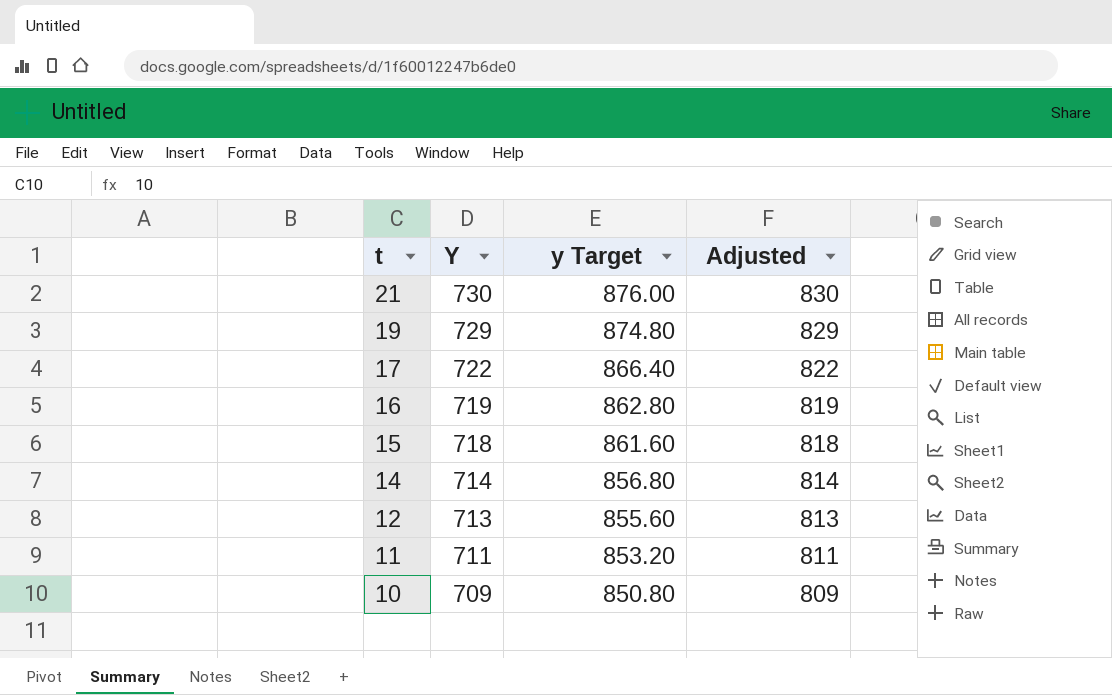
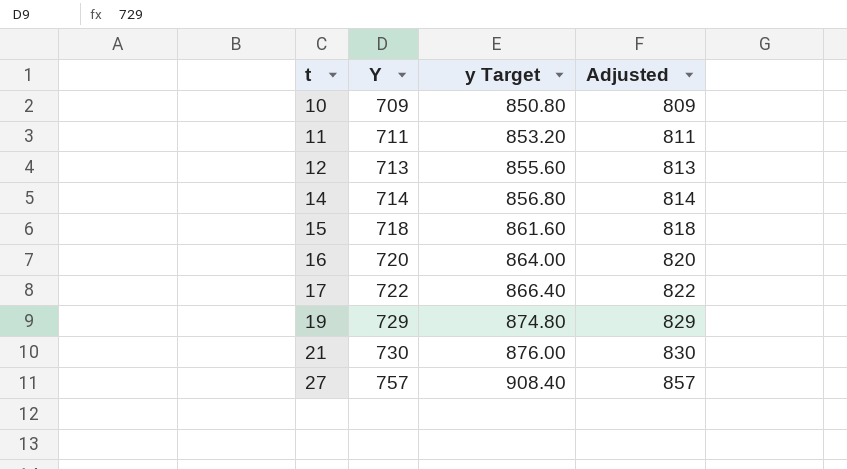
row order: t descending -> t ascending
16 | Y: 719 -> 720
16 | y Target: 862.80 -> 864.00
16 | Adjusted: 819 -> 820
row 27: none -> 757 | 908.40 | 857

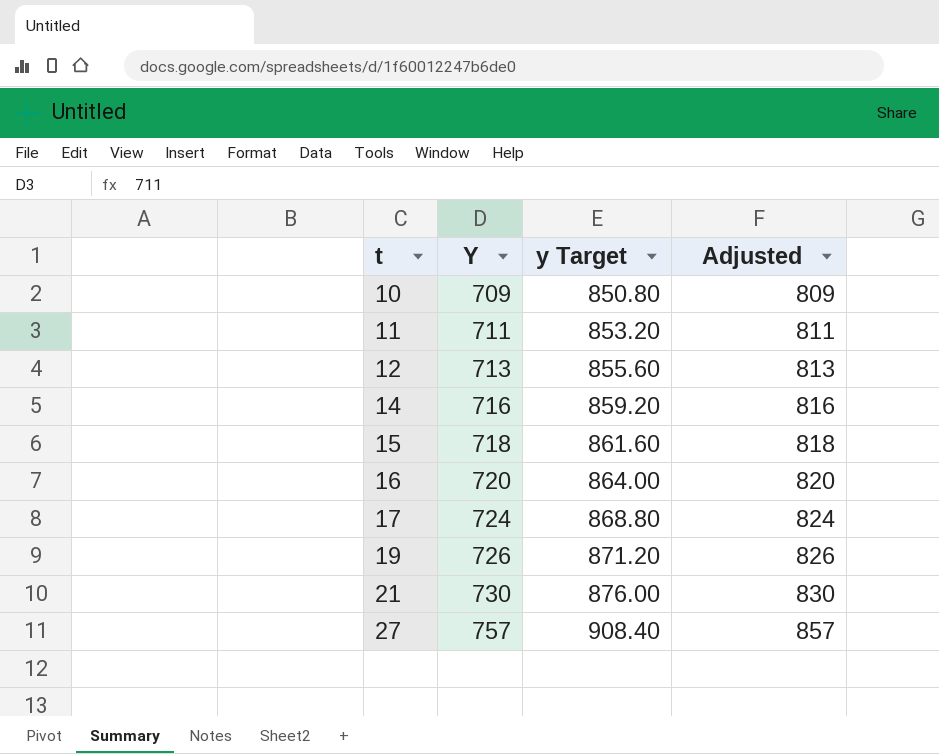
14 | Y: 714 -> 716
14 | y Target: 856.80 -> 859.20
14 | Adjusted: 814 -> 816
17 | Y: 722 -> 724
17 | y Target: 866.40 -> 868.80
17 | Adjusted: 822 -> 824
19 | Y: 729 -> 726
19 | y Target: 874.80 -> 871.20
19 | Adjusted: 829 -> 826

